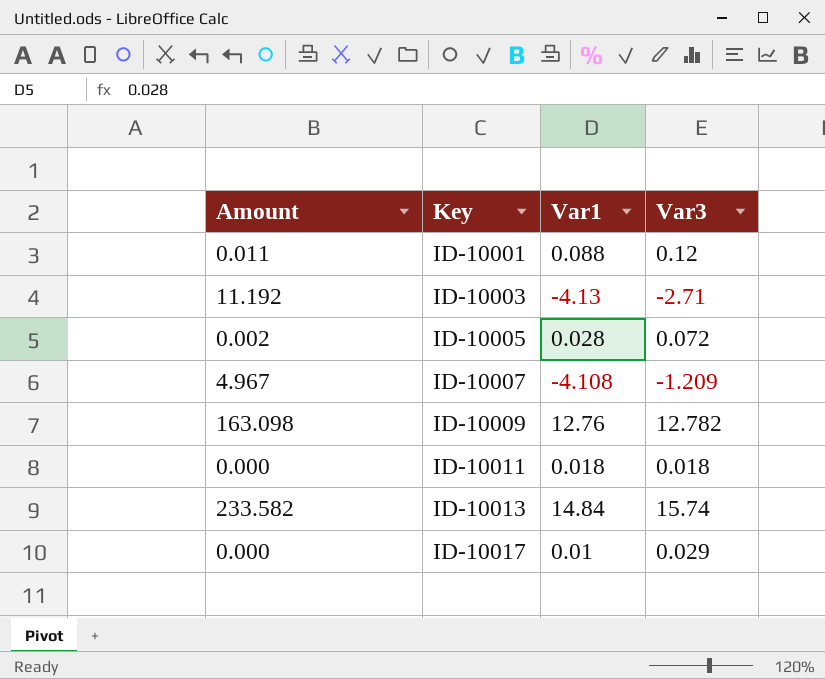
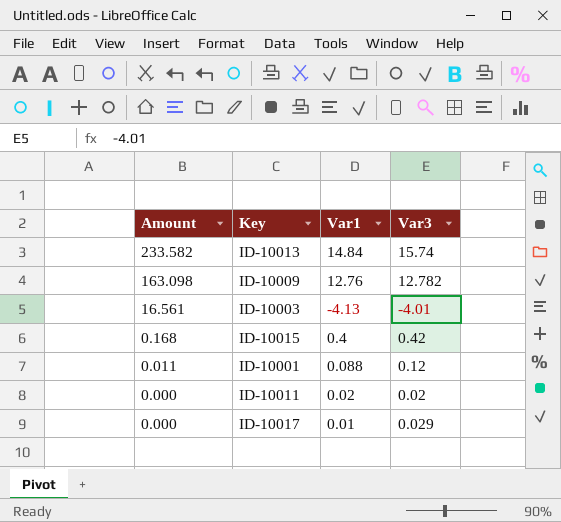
row order: Key ascending -> Amount descending
row ID-10005: 0.002 | 0.028 | 0.072 -> none
row ID-10007: 4.967 | -4.108 | -1.209 -> none
ID-10003 | Amount: 11.192 -> 16.561
ID-10003 | Var3: -2.71 -> -4.01
row ID-10015: none -> 0.168 | 0.4 | 0.42
ID-10011 | Var1: 0.018 -> 0.02
ID-10011 | Var3: 0.018 -> 0.02

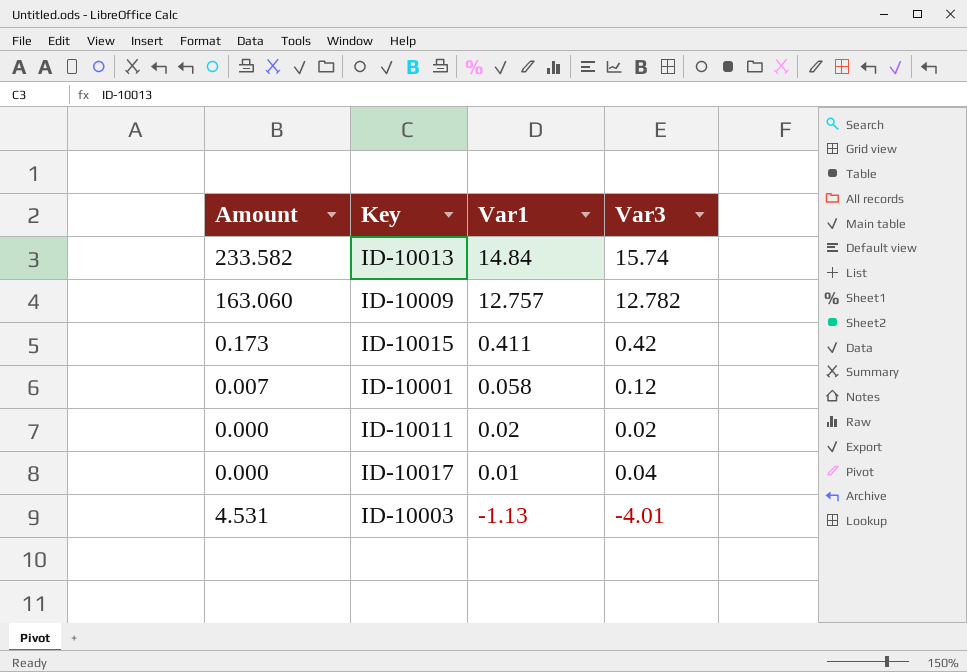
row order: Amount descending -> Var1 descending
ID-10009 | Amount: 163.098 -> 163.060
ID-10009 | Var1: 12.76 -> 12.757
ID-10015 | Amount: 0.168 -> 0.173
ID-10015 | Var1: 0.4 -> 0.411
ID-10001 | Amount: 0.011 -> 0.007
ID-10001 | Var1: 0.088 -> 0.058
ID-10017 | Var3: 0.029 -> 0.04
ID-10003 | Amount: 16.561 -> 4.531
ID-10003 | Var1: -4.13 -> -1.13

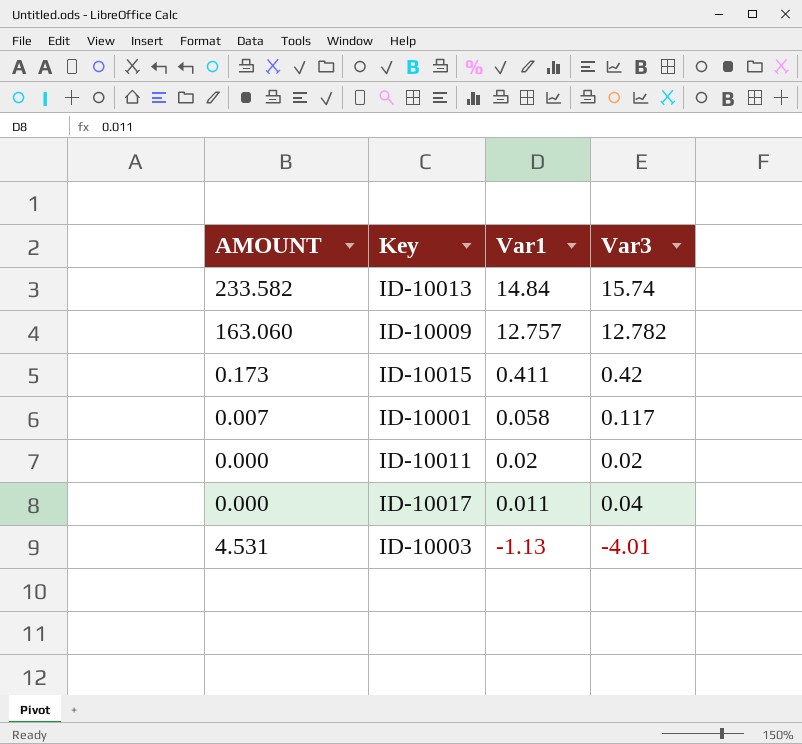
column name: Amount -> AMOUNT
ID-10001 | Var3: 0.12 -> 0.117
ID-10017 | Var1: 0.01 -> 0.011

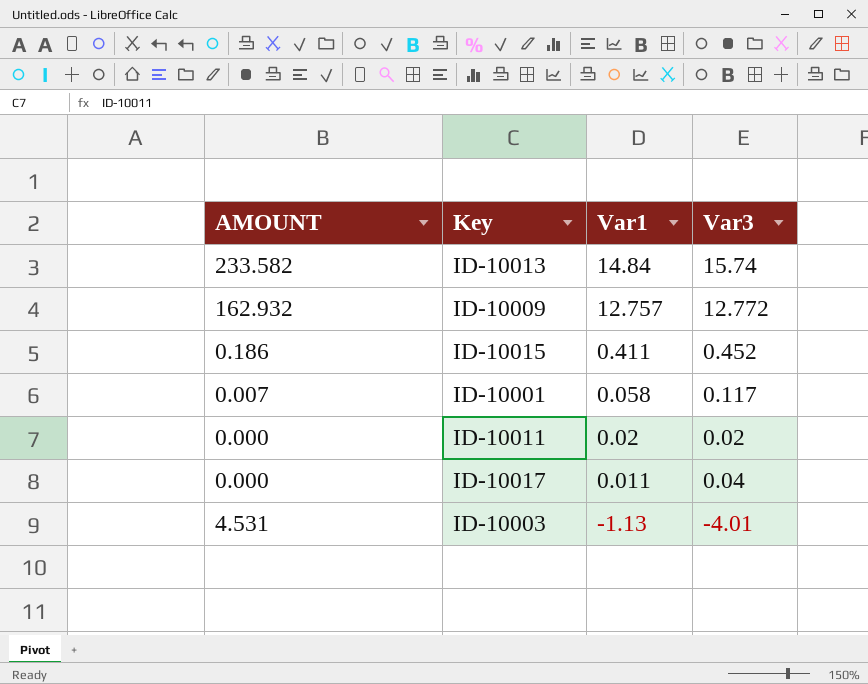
ID-10009 | AMOUNT: 163.060 -> 162.932
ID-10009 | Var3: 12.782 -> 12.772
ID-10015 | AMOUNT: 0.173 -> 0.186
ID-10015 | Var3: 0.42 -> 0.452

